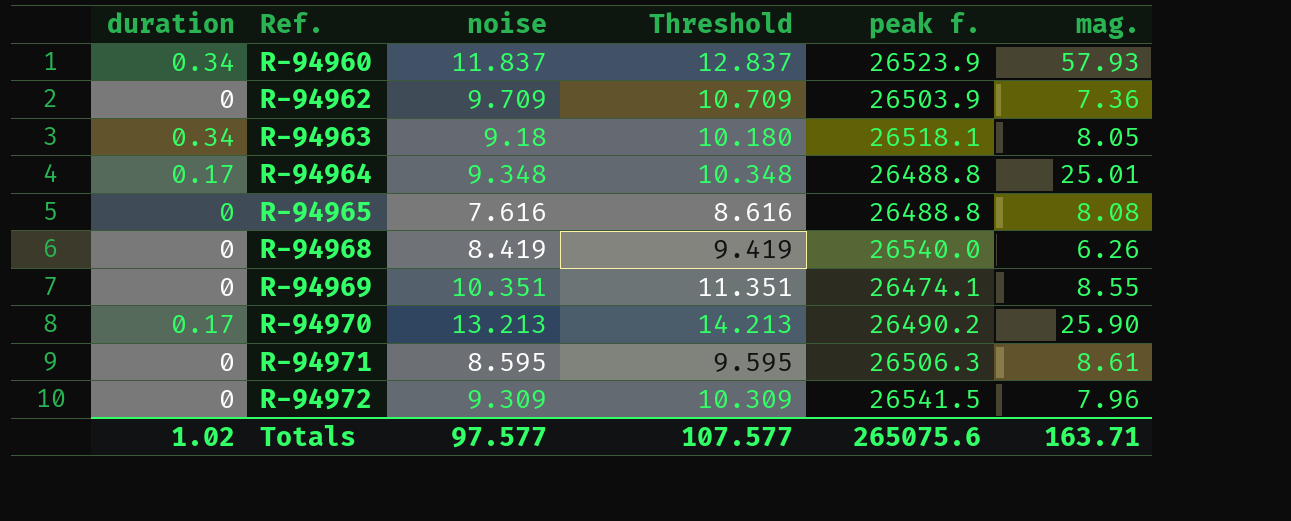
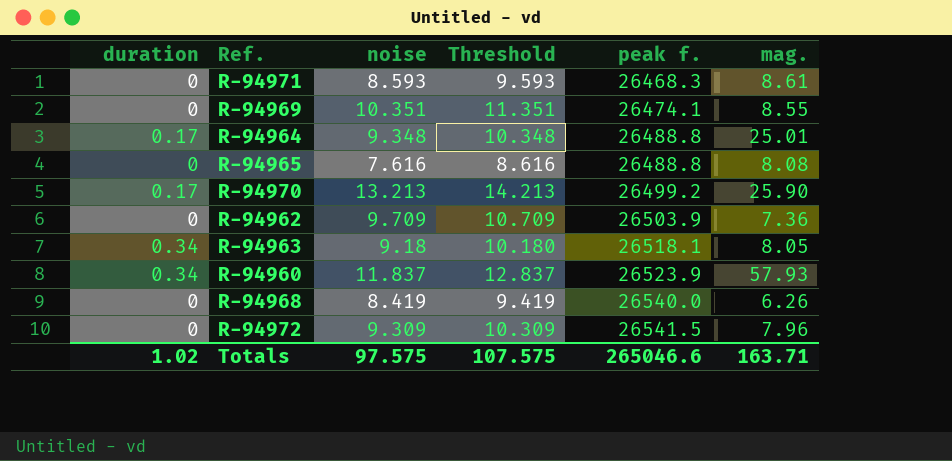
row order: Ref. ascending -> peak f. ascending
R-94971 | noise: 8.595 -> 8.593
R-94971 | Threshold: 9.595 -> 9.593
R-94971 | peak f.: 26506.3 -> 26468.3
R-94970 | peak f.: 26490.2 -> 26499.2
Totals | noise: 97.577 -> 97.575
Totals | Threshold: 107.577 -> 107.575
Totals | peak f.: 265075.6 -> 265046.6

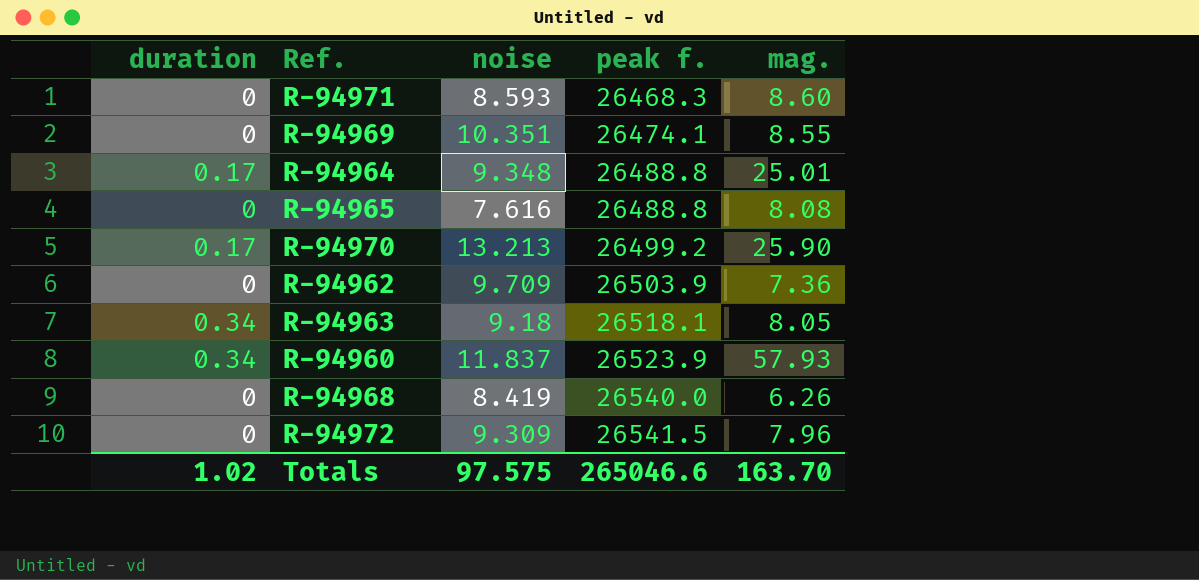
column Threshold | formula: [noise] + 1 -> none
R-94971 | mag.: 8.61 -> 8.60
Totals | mag.: 163.71 -> 163.70

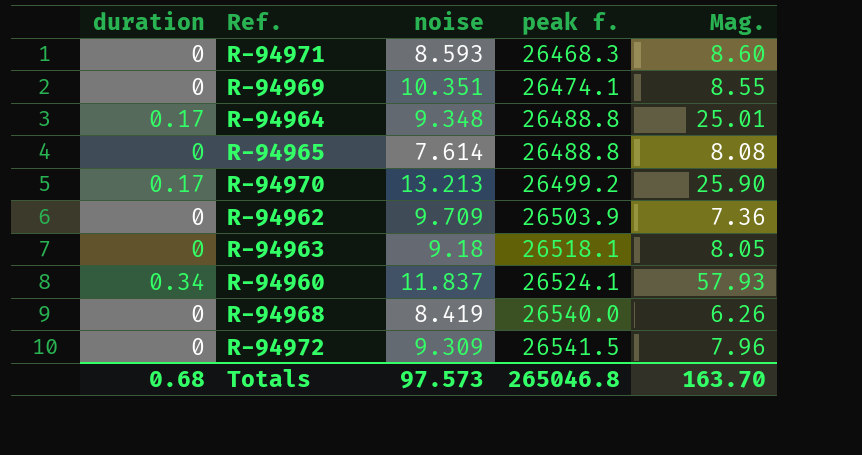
column name: mag. -> Mag.
R-94965 | noise: 7.616 -> 7.614
R-94963 | duration: 0.34 -> 0
R-94960 | peak f.: 26523.9 -> 26524.1
Totals | duration: 1.02 -> 0.68
Totals | noise: 97.575 -> 97.573
Totals | peak f.: 265046.6 -> 265046.8

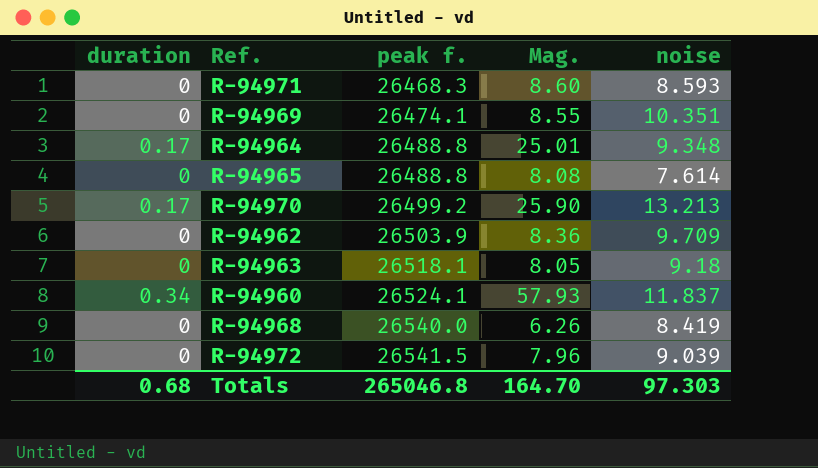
column noise | position: 3 -> 5
R-94962 | Mag.: 7.36 -> 8.36
R-94972 | noise: 9.309 -> 9.039
Totals | Mag.: 163.70 -> 164.70
Totals | noise: 97.573 -> 97.303

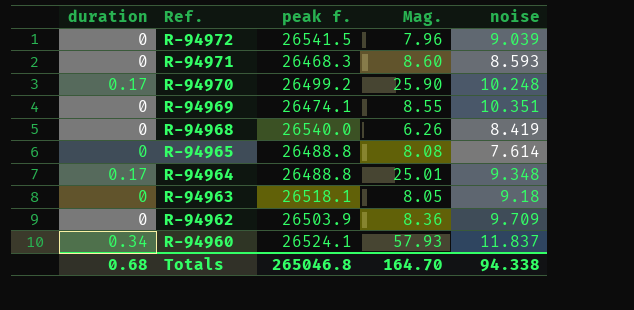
row order: peak f. ascending -> Ref. descending
R-94970 | noise: 13.213 -> 10.248
Totals | noise: 97.303 -> 94.338

